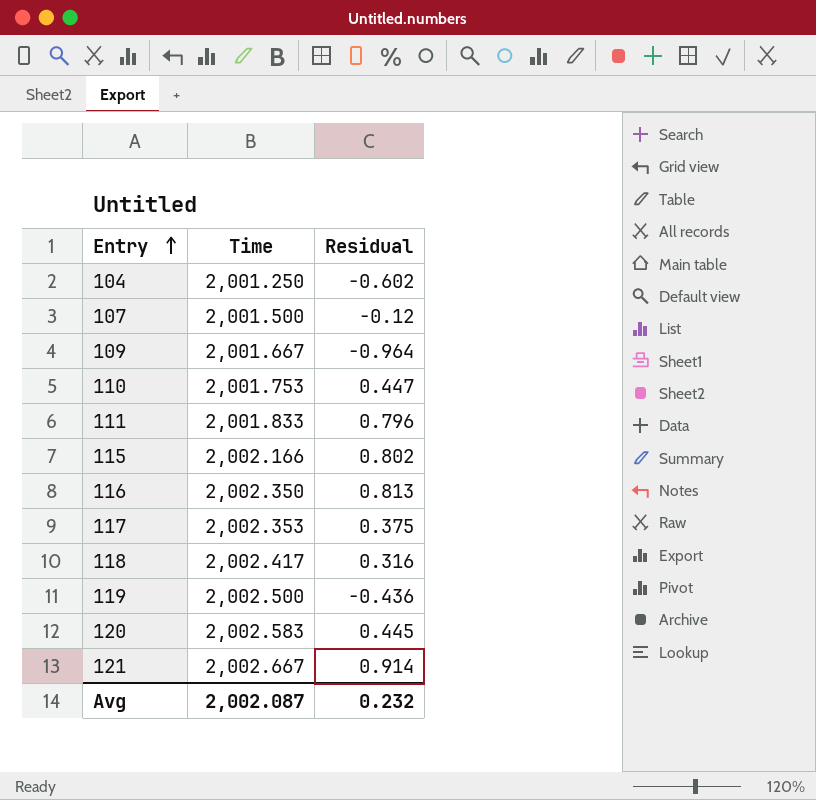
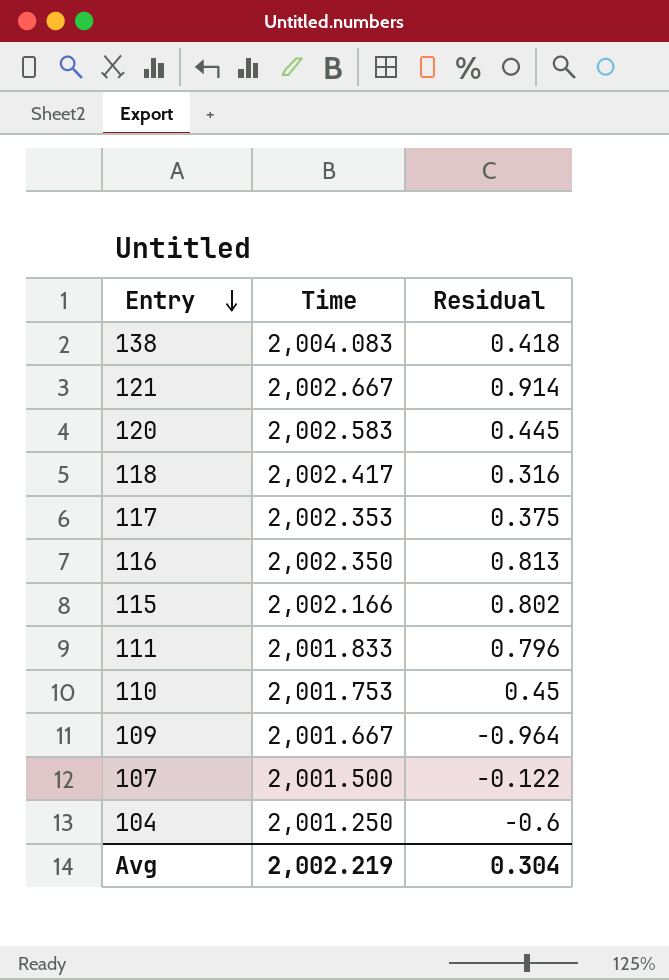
row order: Entry ascending -> Entry descending
row 119: 2,002.500 | -0.436 -> none
row 138: none -> 2,004.083 | 0.418
110 | Residual: 0.447 -> 0.45
107 | Residual: -0.12 -> -0.122
104 | Residual: -0.602 -> -0.6
Avg | Time: 2,002.087 -> 2,002.219
Avg | Residual: 0.232 -> 0.304

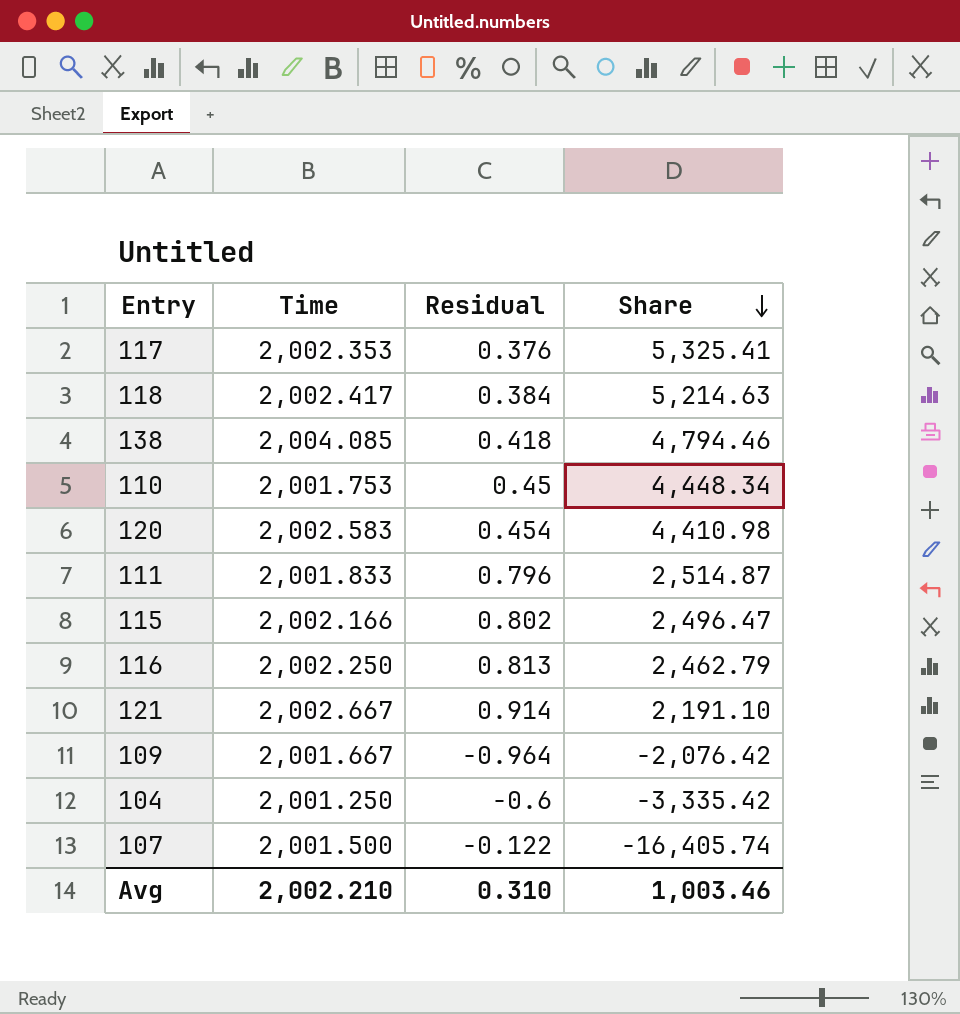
row order: Entry descending -> Share descending
column Share | formula: none -> [Time] / [Residual]
117 | Residual: 0.375 -> 0.376
118 | Residual: 0.316 -> 0.384
138 | Time: 2,004.083 -> 2,004.085
120 | Residual: 0.445 -> 0.454
116 | Time: 2,002.350 -> 2,002.250
Avg | Time: 2,002.219 -> 2,002.210
Avg | Residual: 0.304 -> 0.310

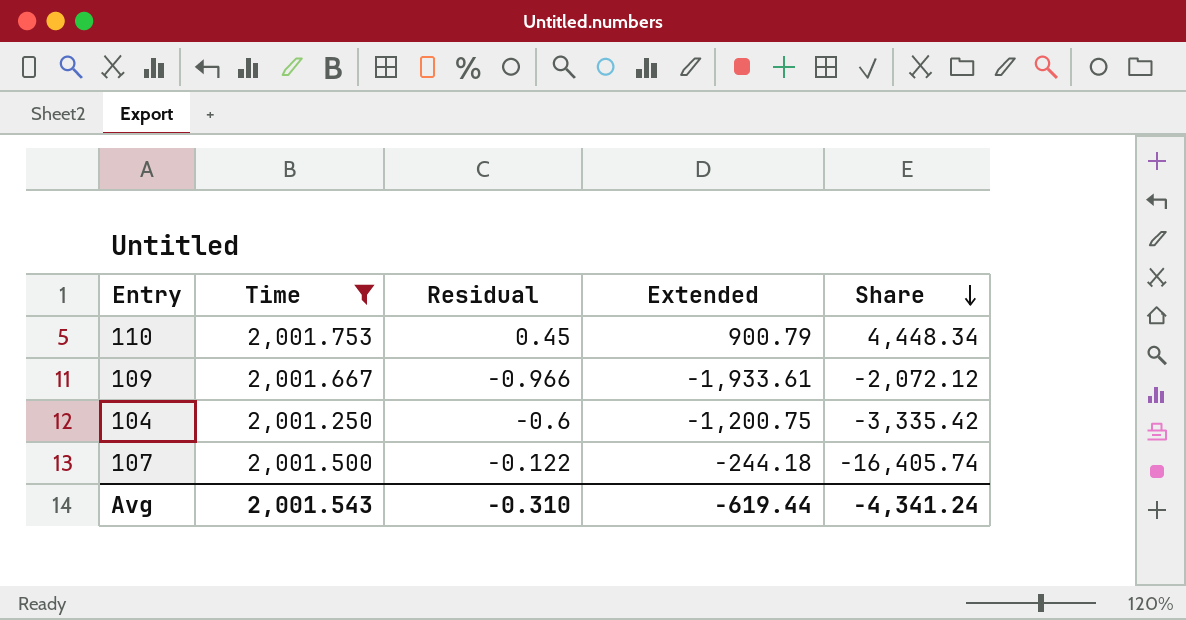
filter: none -> Time <= 2,001.753
column Extended | formula: none -> [Time] * [Residual]
109 | Residual: -0.964 -> -0.966
109 | Share: -2,076.42 -> -2,072.12
Avg | Time: 2,002.210 -> 2,001.543
Avg | Residual: 0.310 -> -0.310
Avg | Share: 1,003.46 -> -4,341.24

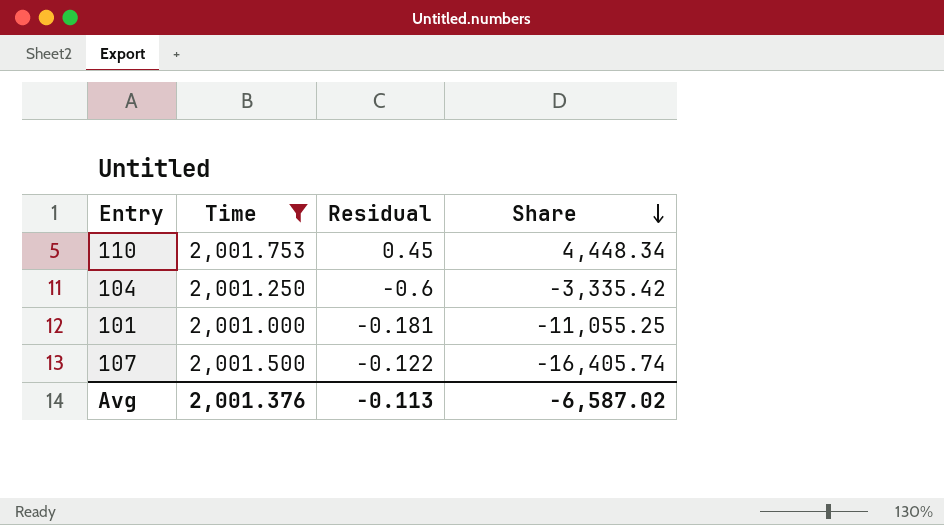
column Extended | formula: [Time] * [Residual] -> none
row 109: 2,001.667 | -0.966 | -1,933.61 | -2,072.12 -> none
row 101: none -> 2,001.000 | -0.181 | -11,055.25
Avg | Time: 2,001.543 -> 2,001.376
Avg | Residual: -0.310 -> -0.113
Avg | Share: -4,341.24 -> -6,587.02

